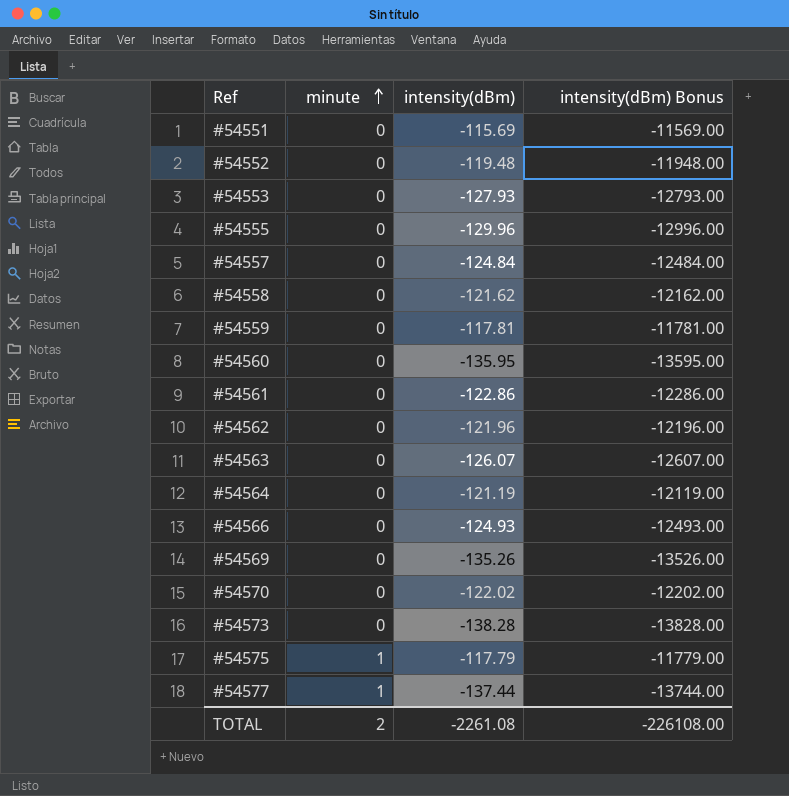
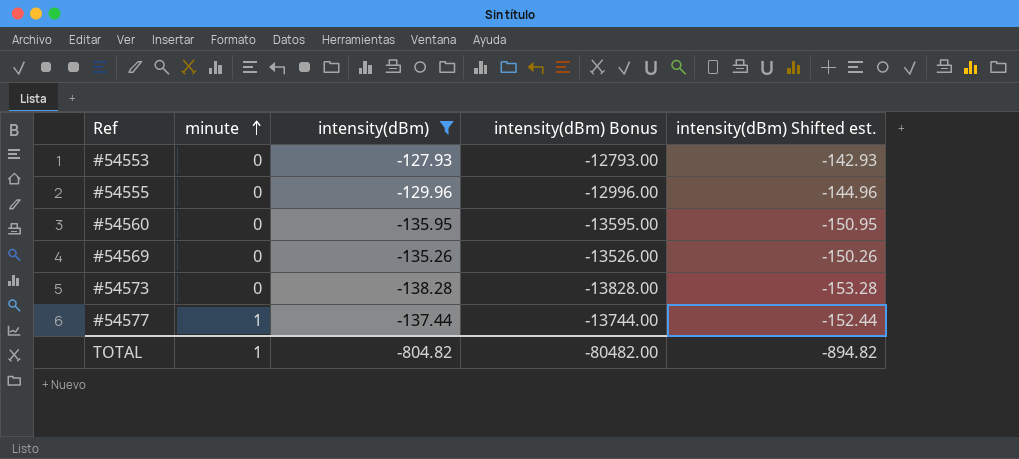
filter: none -> intensity(dBm) <= -127.93
column intensity(dBm) Shifted est. | formula: none -> [intensity(dBm)] - 15
TOTAL | minute: 2 -> 1
TOTAL | intensity(dBm): -2261.08 -> -804.82
TOTAL | intensity(dBm) Bonus: -226108.00 -> -80482.00

